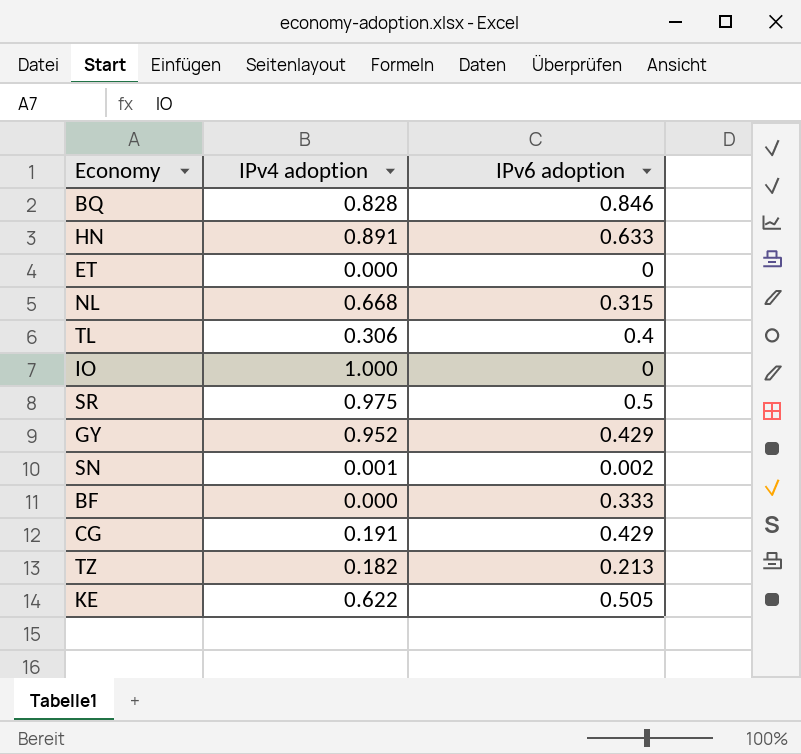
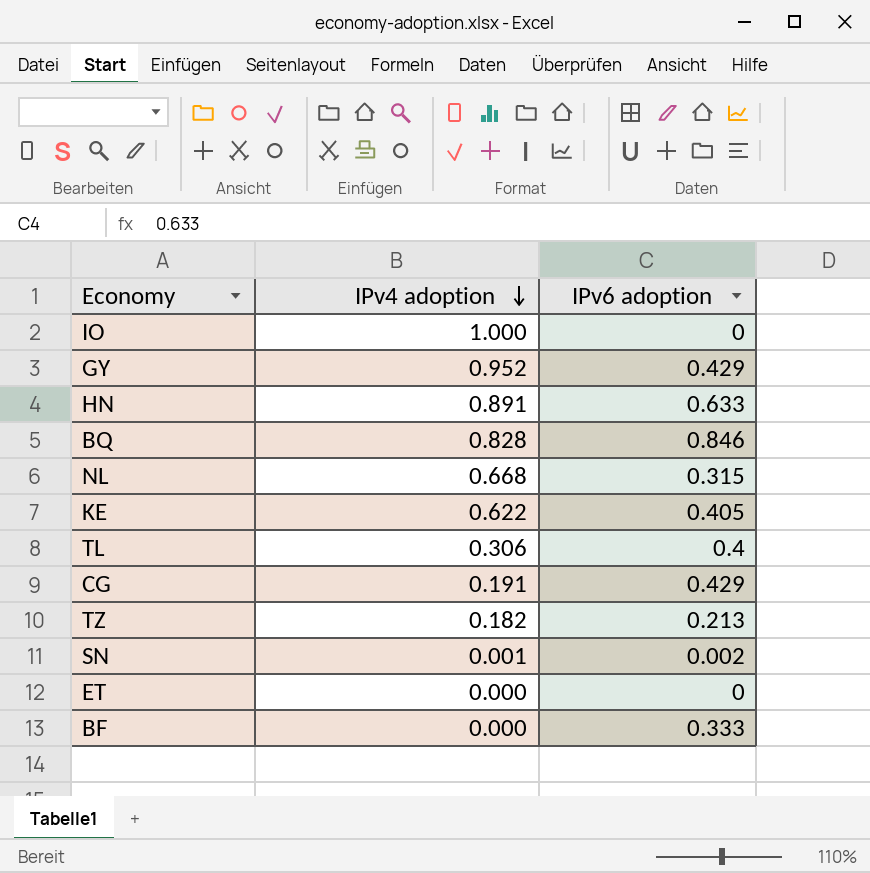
row order: none -> IPv4 adoption descending
row SR: 0.975 | 0.5 -> none
KE | IPv6 adoption: 0.505 -> 0.405

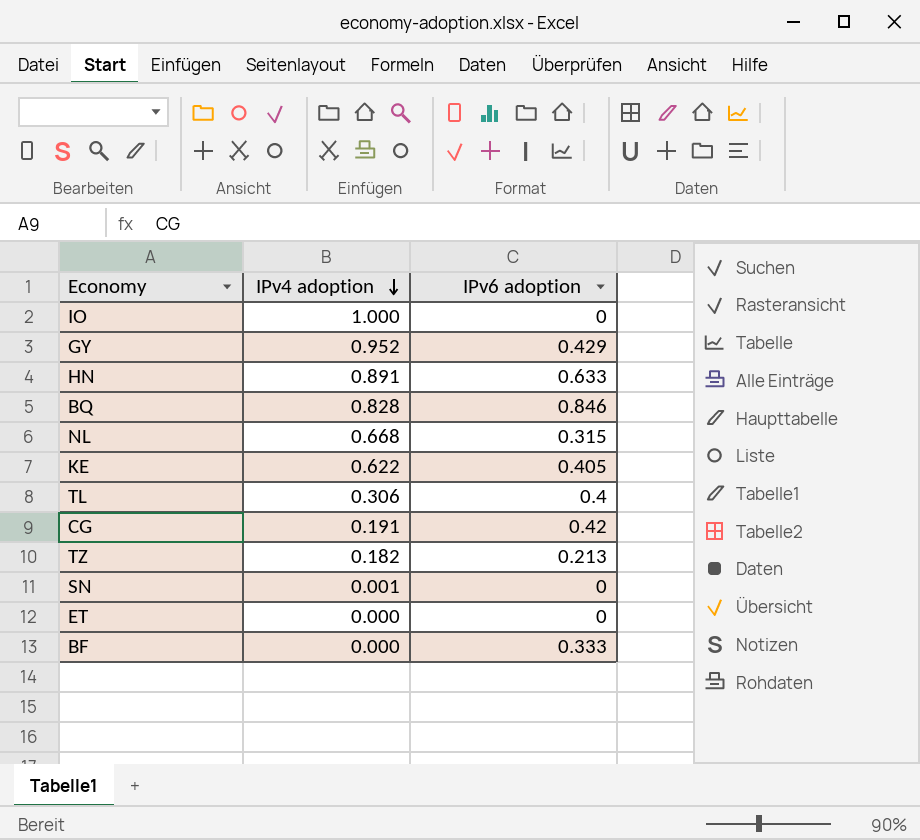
CG | IPv6 adoption: 0.429 -> 0.42
SN | IPv6 adoption: 0.002 -> 0

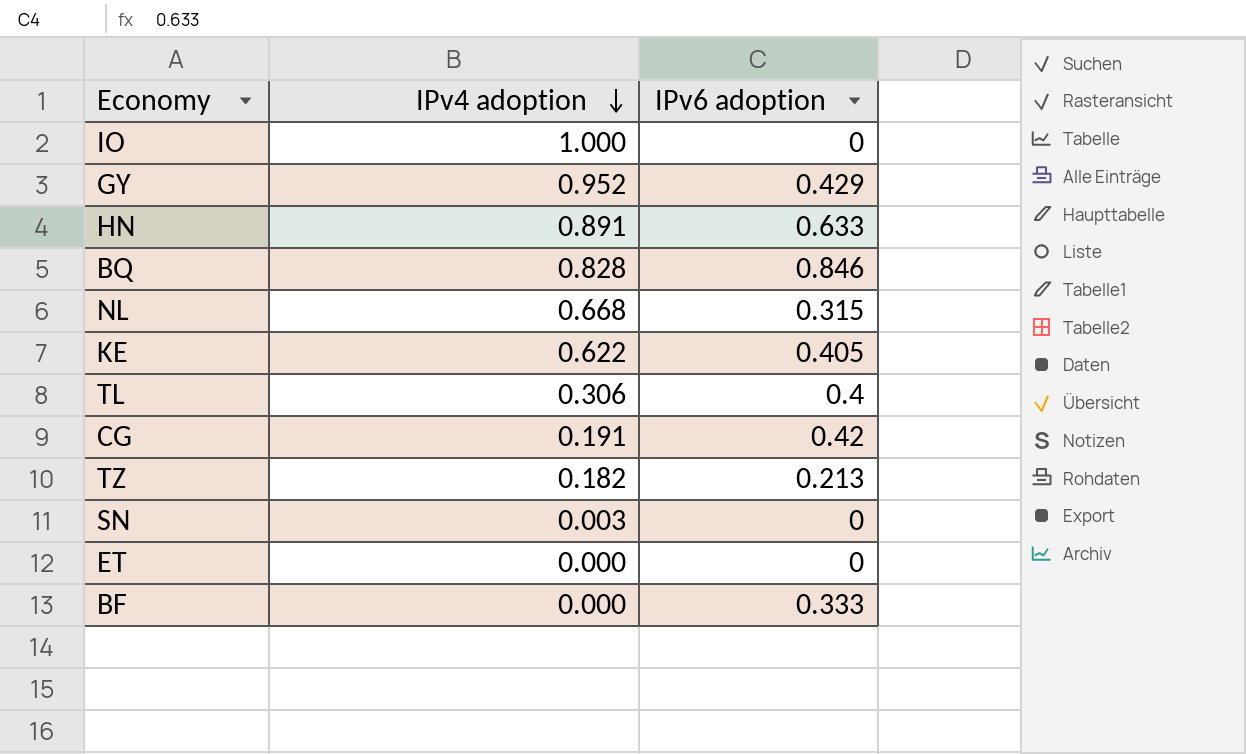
SN | IPv4 adoption: 0.001 -> 0.003

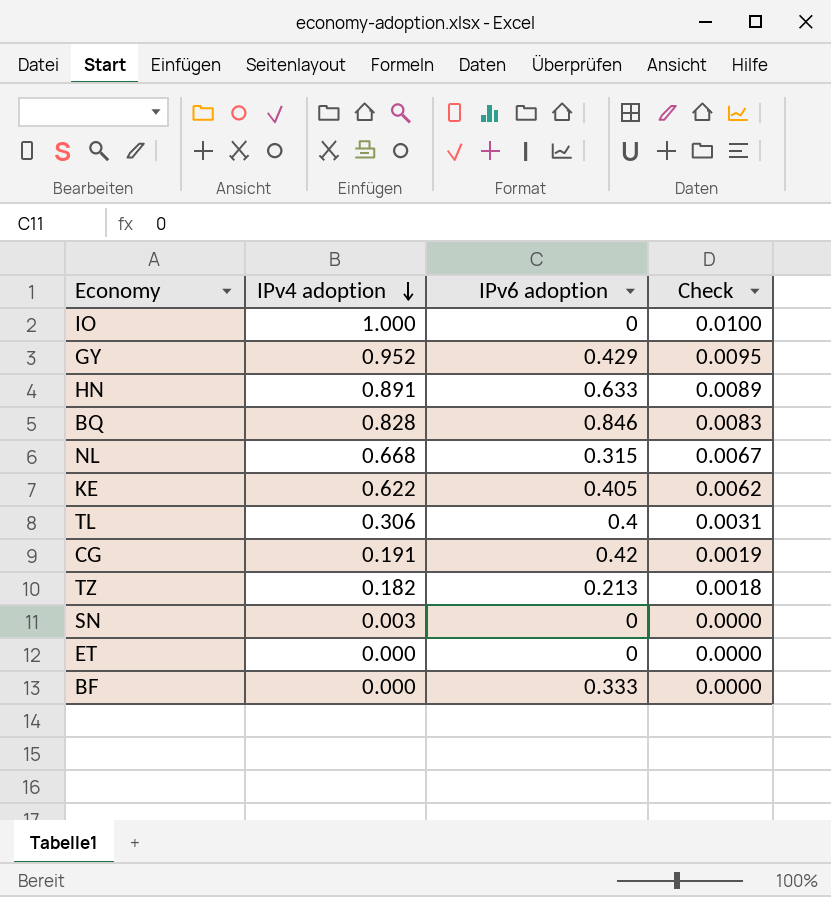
column Check | formula: none -> [IPv4 adoption] * 0.01

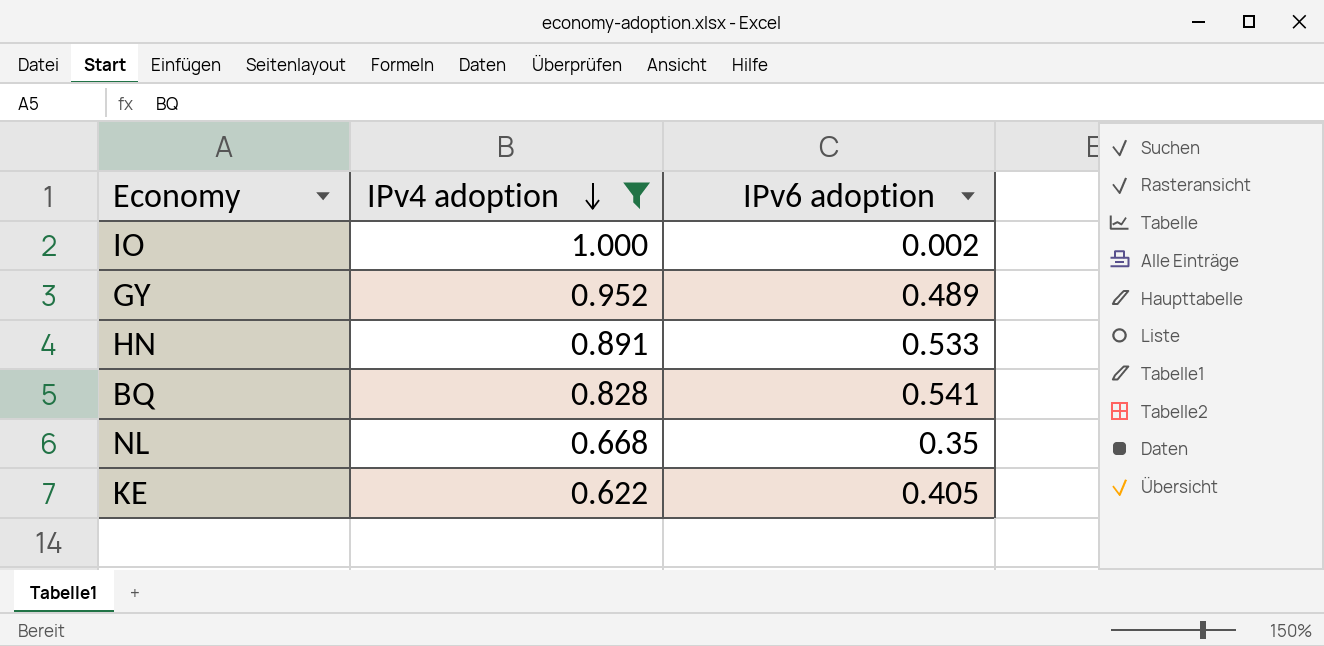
filter: none -> IPv4 adoption >= 0.622
column Check | formula: [IPv4 adoption] * 0.01 -> none
IO | IPv6 adoption: 0 -> 0.002
GY | IPv6 adoption: 0.429 -> 0.489
HN | IPv6 adoption: 0.633 -> 0.533
BQ | IPv6 adoption: 0.846 -> 0.541
NL | IPv6 adoption: 0.315 -> 0.35

